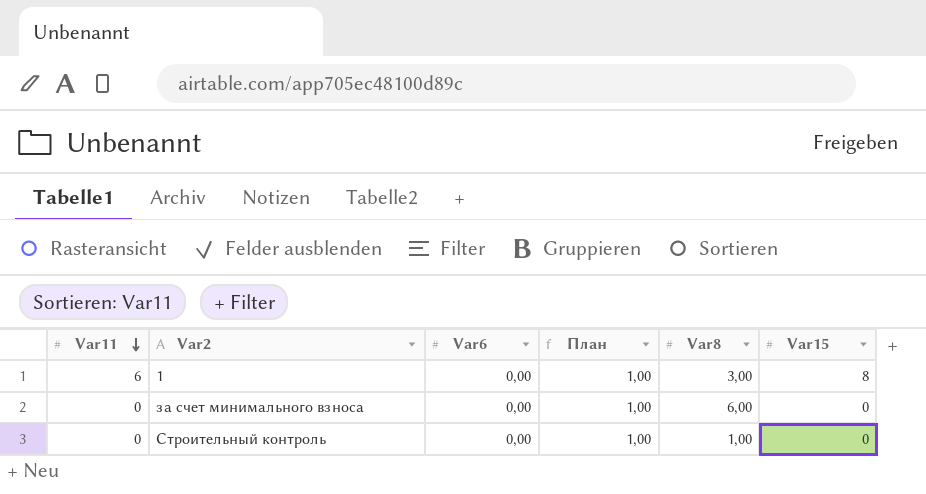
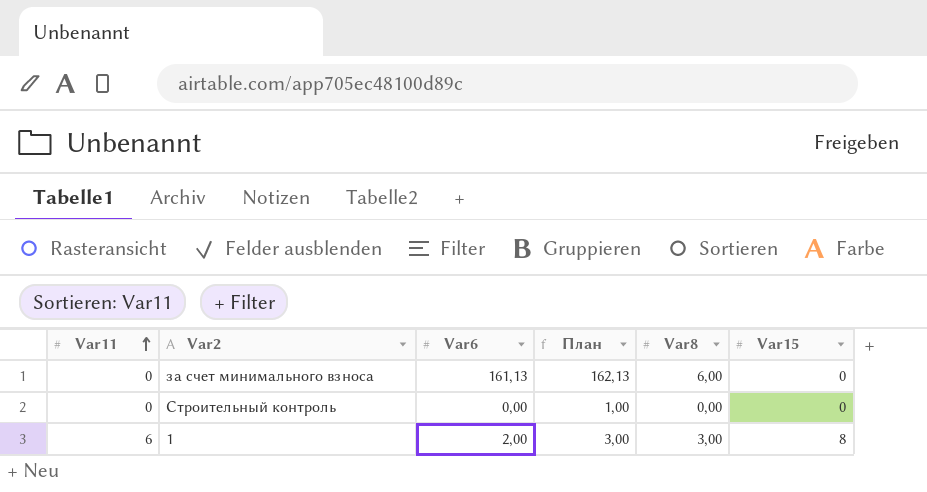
row order: Var11 descending -> Var11 ascending
за счет минимального взноса | Var6: 0,00 -> 161,13
за счет минимального взноса | План: 1,00 -> 162,13
Строительный контроль | Var8: 1,00 -> 0,00
1 | Var6: 0,00 -> 2,00
1 | План: 1,00 -> 3,00

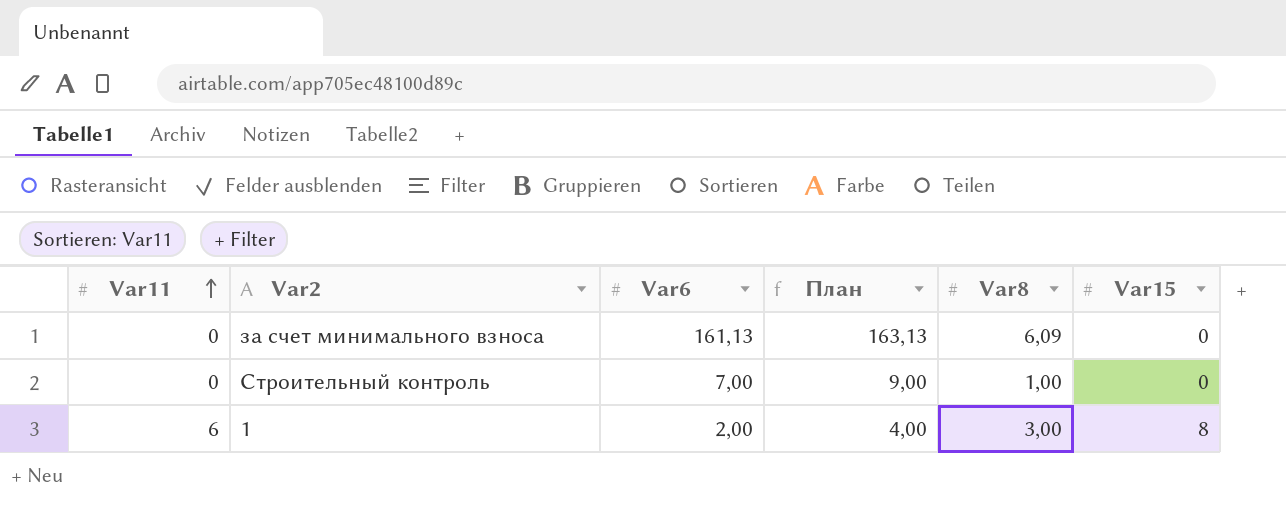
column План | formula: [Var6] + 1 -> [Var6] + 2
за счет минимального взноса | Var8: 6,00 -> 6,09
Строительный контроль | Var6: 0,00 -> 7,00
Строительный контроль | Var8: 0,00 -> 1,00

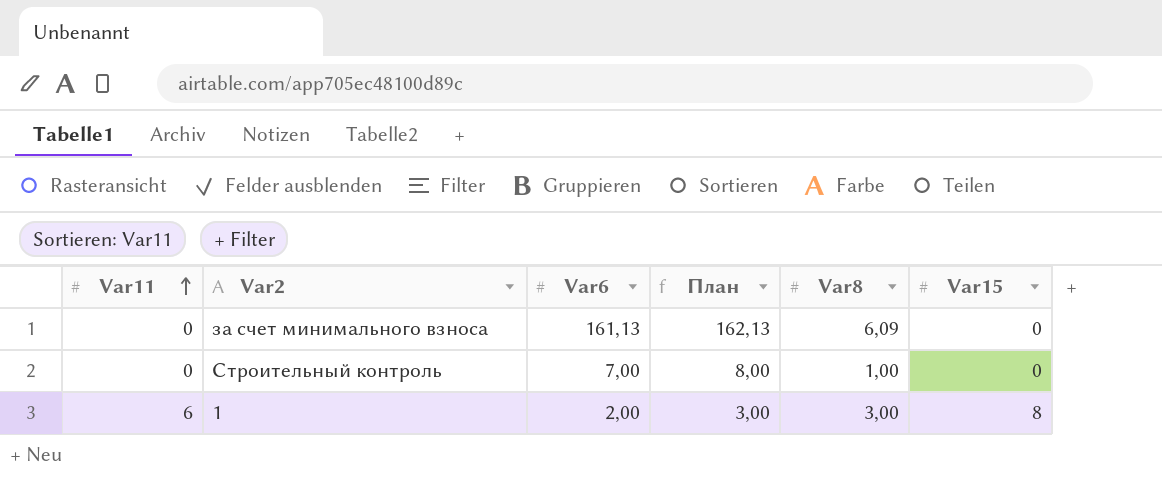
column План | formula: [Var6] + 2 -> [Var6] + 1

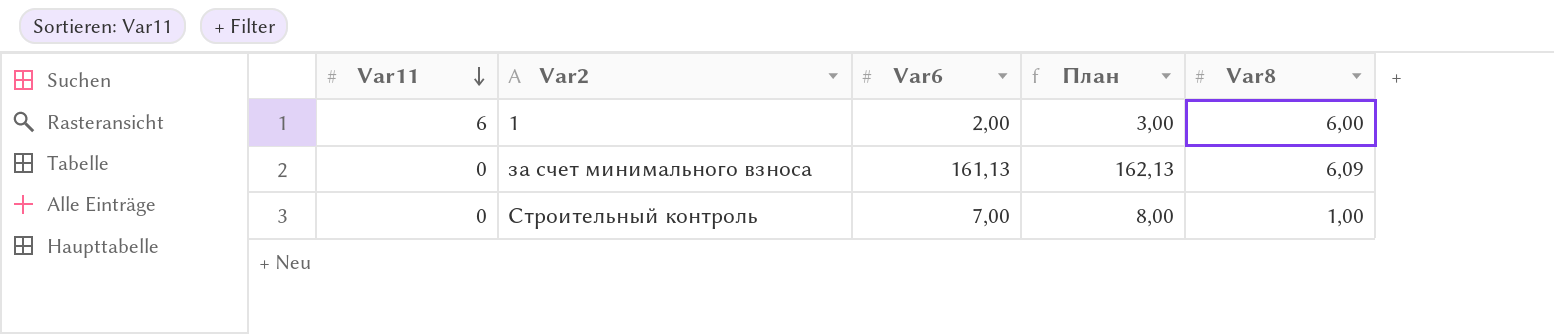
row order: Var11 ascending -> Var11 descending
column Var15 | position: 6 -> none
1 | Var8: 3,00 -> 6,00

